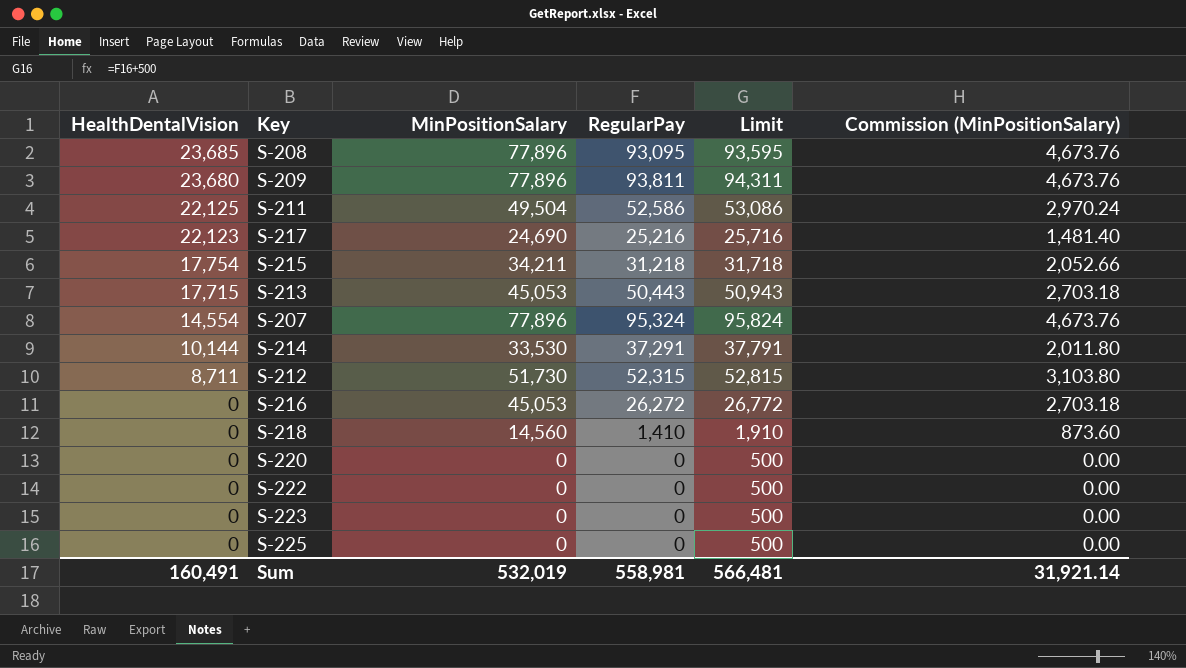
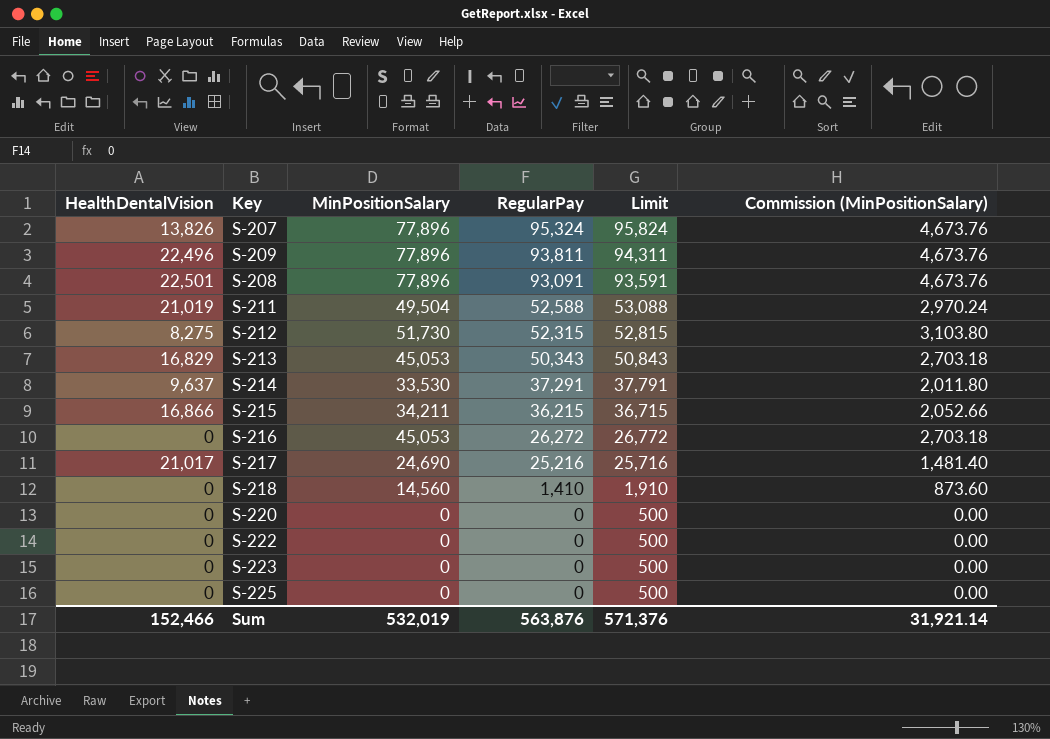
row order: HealthDentalVision descending -> RegularPay descending
S-207 | HealthDentalVision: 14,554 -> 13,826
S-209 | HealthDentalVision: 23,680 -> 22,496
S-208 | HealthDentalVision: 23,685 -> 22,501
S-208 | RegularPay: 93,095 -> 93,091
S-208 | Limit: 93,595 -> 93,591
S-211 | HealthDentalVision: 22,125 -> 21,019
S-211 | RegularPay: 52,586 -> 52,588
S-211 | Limit: 53,086 -> 53,088
S-212 | HealthDentalVision: 8,711 -> 8,275
S-213 | HealthDentalVision: 17,715 -> 16,829
S-213 | RegularPay: 50,443 -> 50,343
S-213 | Limit: 50,943 -> 50,843
S-214 | HealthDentalVision: 10,144 -> 9,637
S-215 | HealthDentalVision: 17,754 -> 16,866
S-215 | RegularPay: 31,218 -> 36,215
S-215 | Limit: 31,718 -> 36,715
S-217 | HealthDentalVision: 22,123 -> 21,017
Sum | HealthDentalVision: 160,491 -> 152,466
Sum | RegularPay: 558,981 -> 563,876
Sum | Limit: 566,481 -> 571,376

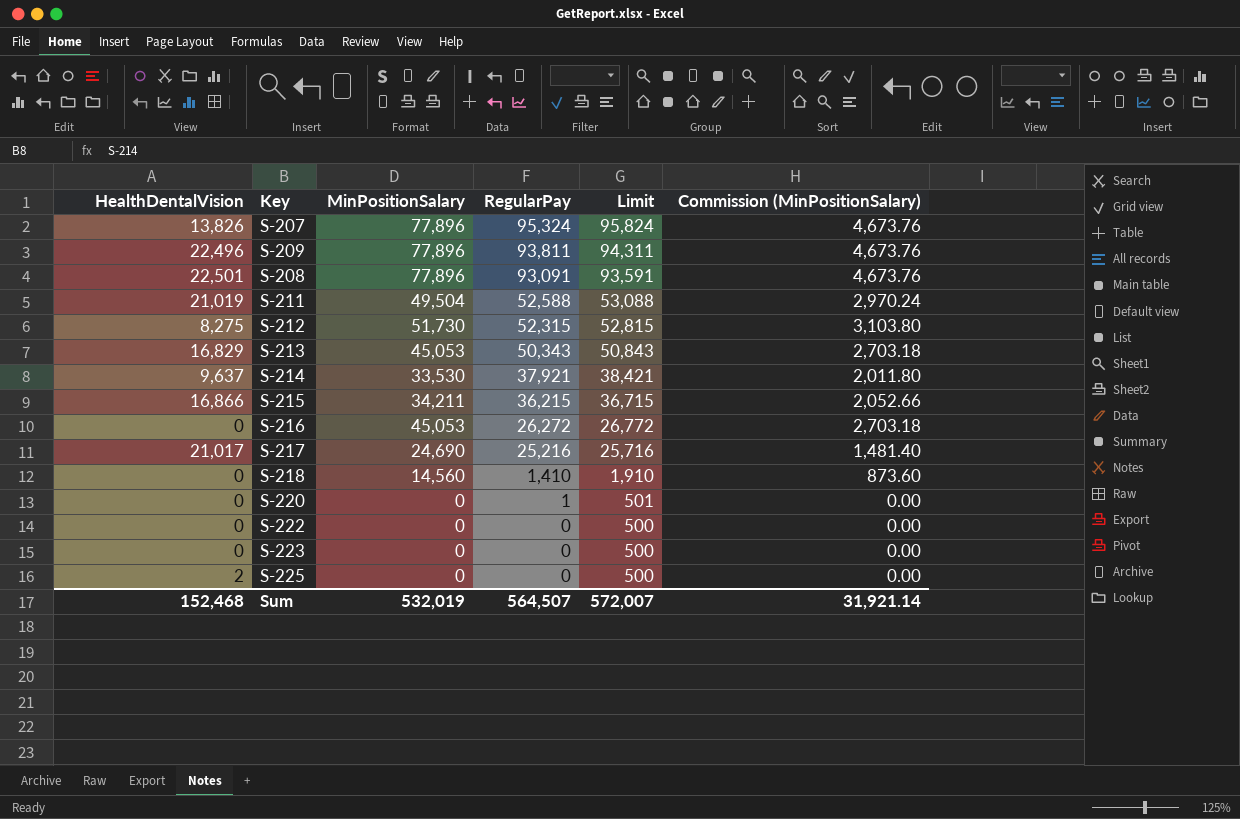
S-214 | RegularPay: 37,291 -> 37,921
S-214 | Limit: 37,791 -> 38,421
S-220 | RegularPay: 0 -> 1
S-220 | Limit: 500 -> 501
S-225 | HealthDentalVision: 0 -> 2
Sum | HealthDentalVision: 152,466 -> 152,468
Sum | RegularPay: 563,876 -> 564,507
Sum | Limit: 571,376 -> 572,007

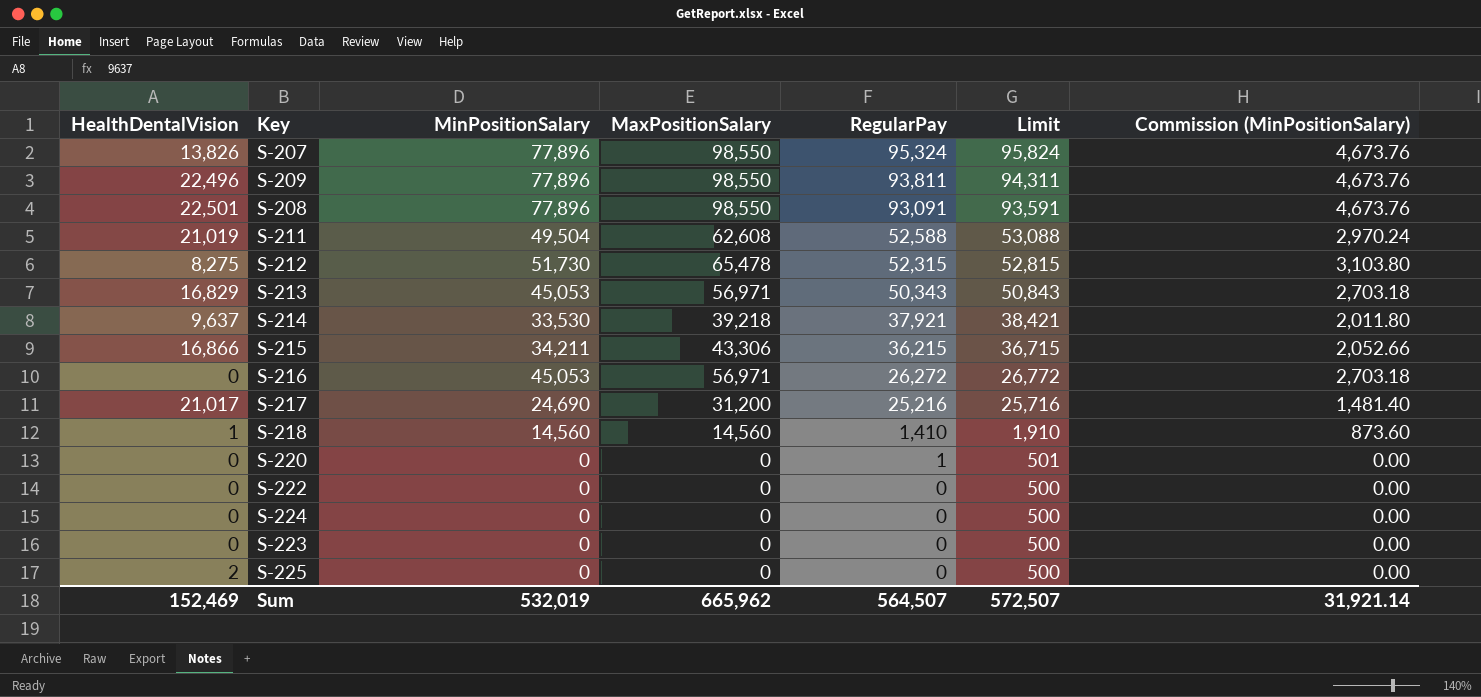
column MaxPositionSalary | position: none -> 4
S-218 | HealthDentalVision: 0 -> 1
row S-224: none -> 0 | 0 | 0 | 0 | 500 | 0.00
Sum | HealthDentalVision: 152,468 -> 152,469
Sum | Limit: 572,007 -> 572,507

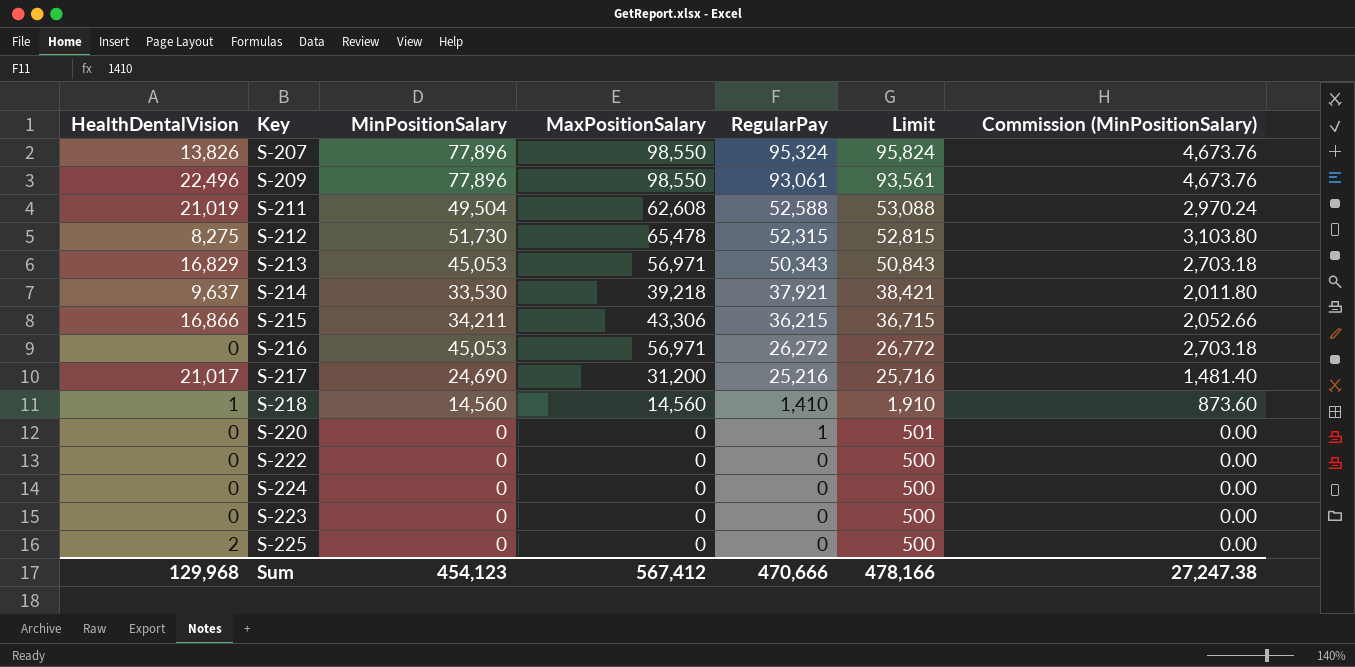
row S-208: 22,501 | 77,896 | 98,550 | 93,091 | 93,591 | 4,673.76 -> none
S-209 | RegularPay: 93,811 -> 93,061
S-209 | Limit: 94,311 -> 93,561
Sum | HealthDentalVision: 152,469 -> 129,968
Sum | MinPositionSalary: 532,019 -> 454,123
Sum | MaxPositionSalary: 665,962 -> 567,412
Sum | RegularPay: 564,507 -> 470,666
Sum | Limit: 572,507 -> 478,166
Sum | Commission (MinPositionSalary): 31,921.14 -> 27,247.38

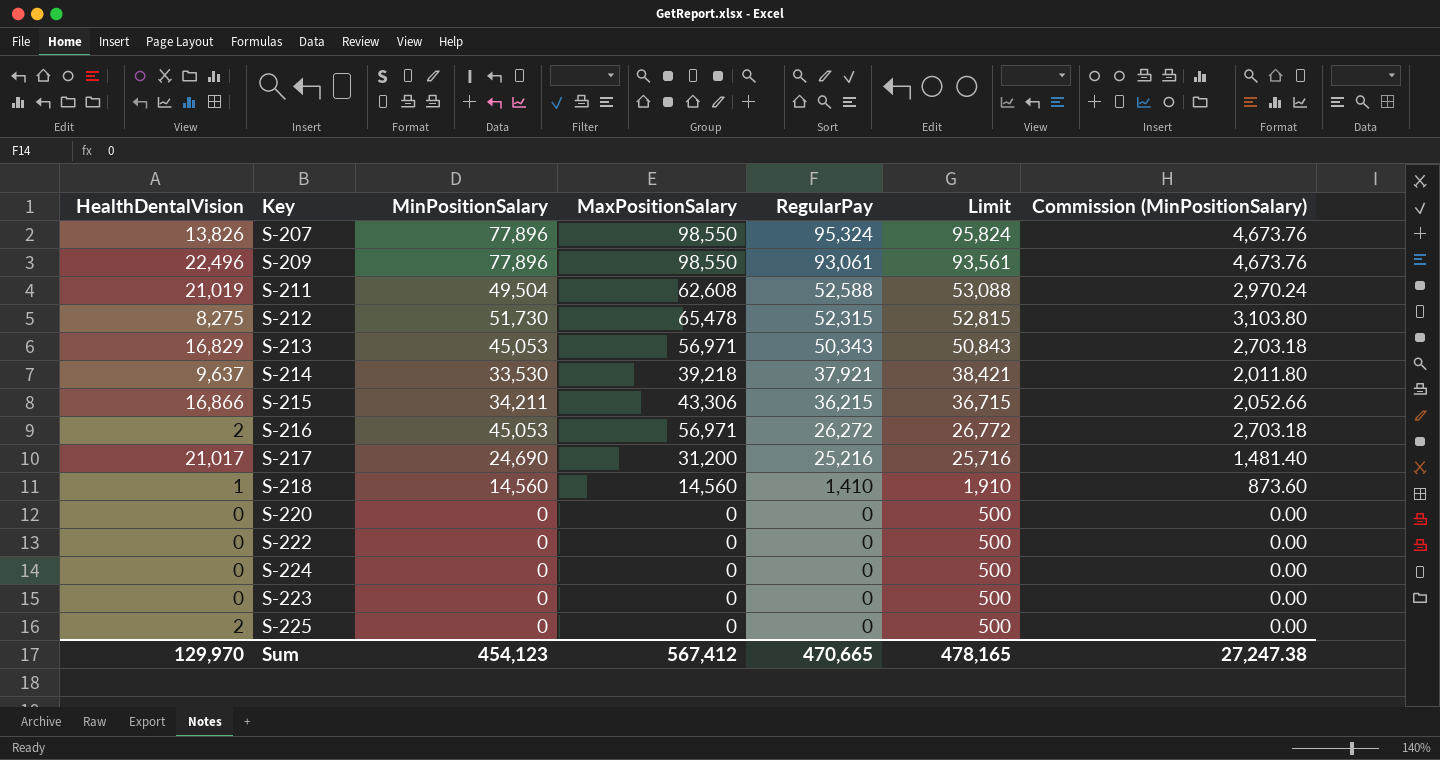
S-216 | HealthDentalVision: 0 -> 2
S-220 | RegularPay: 1 -> 0
S-220 | Limit: 501 -> 500
Sum | HealthDentalVision: 129,968 -> 129,970
Sum | RegularPay: 470,666 -> 470,665
Sum | Limit: 478,166 -> 478,165

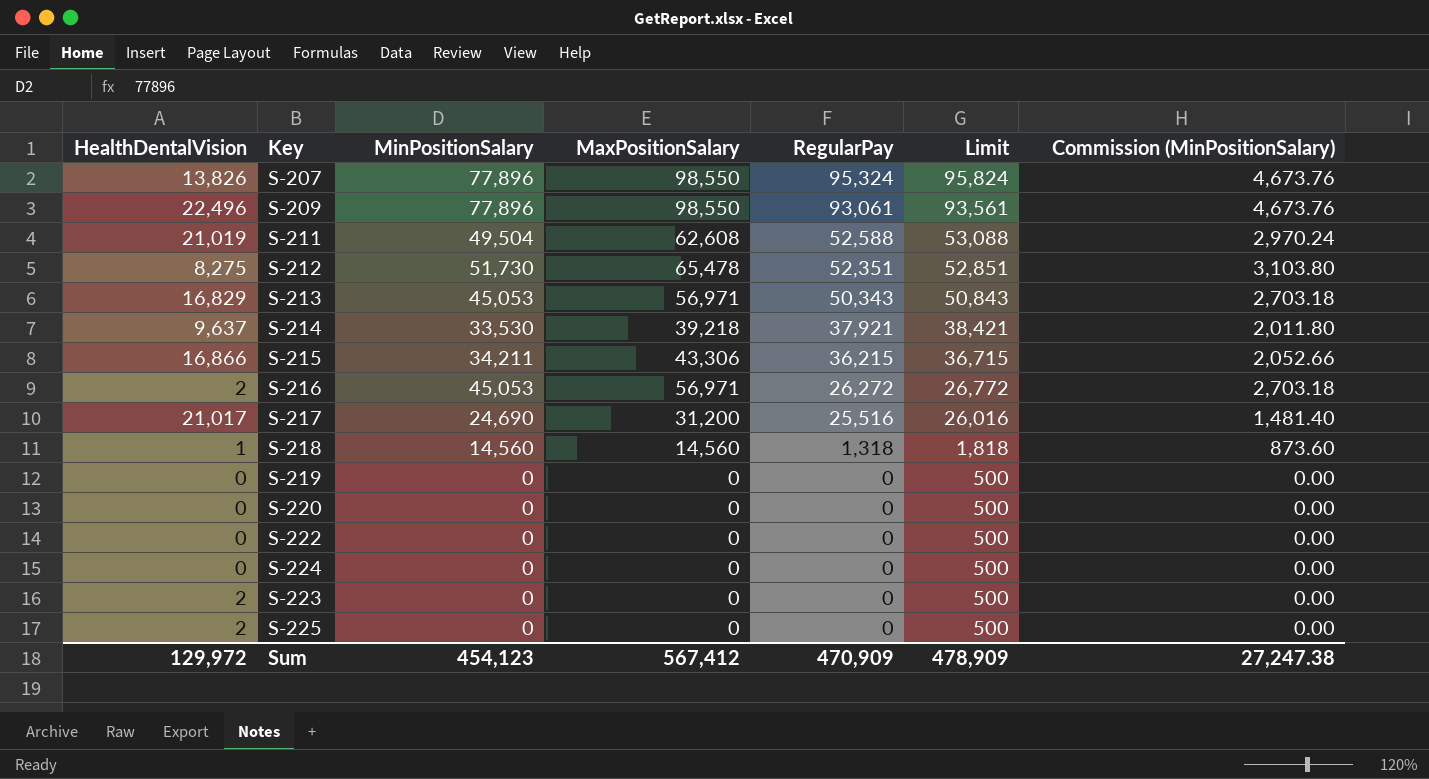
S-212 | RegularPay: 52,315 -> 52,351
S-212 | Limit: 52,815 -> 52,851
S-217 | RegularPay: 25,216 -> 25,516
S-217 | Limit: 25,716 -> 26,016
S-218 | RegularPay: 1,410 -> 1,318
S-218 | Limit: 1,910 -> 1,818
row S-219: none -> 0 | 0 | 0 | 0 | 500 | 0.00
S-223 | HealthDentalVision: 0 -> 2
Sum | HealthDentalVision: 129,970 -> 129,972
Sum | RegularPay: 470,665 -> 470,909
Sum | Limit: 478,165 -> 478,909

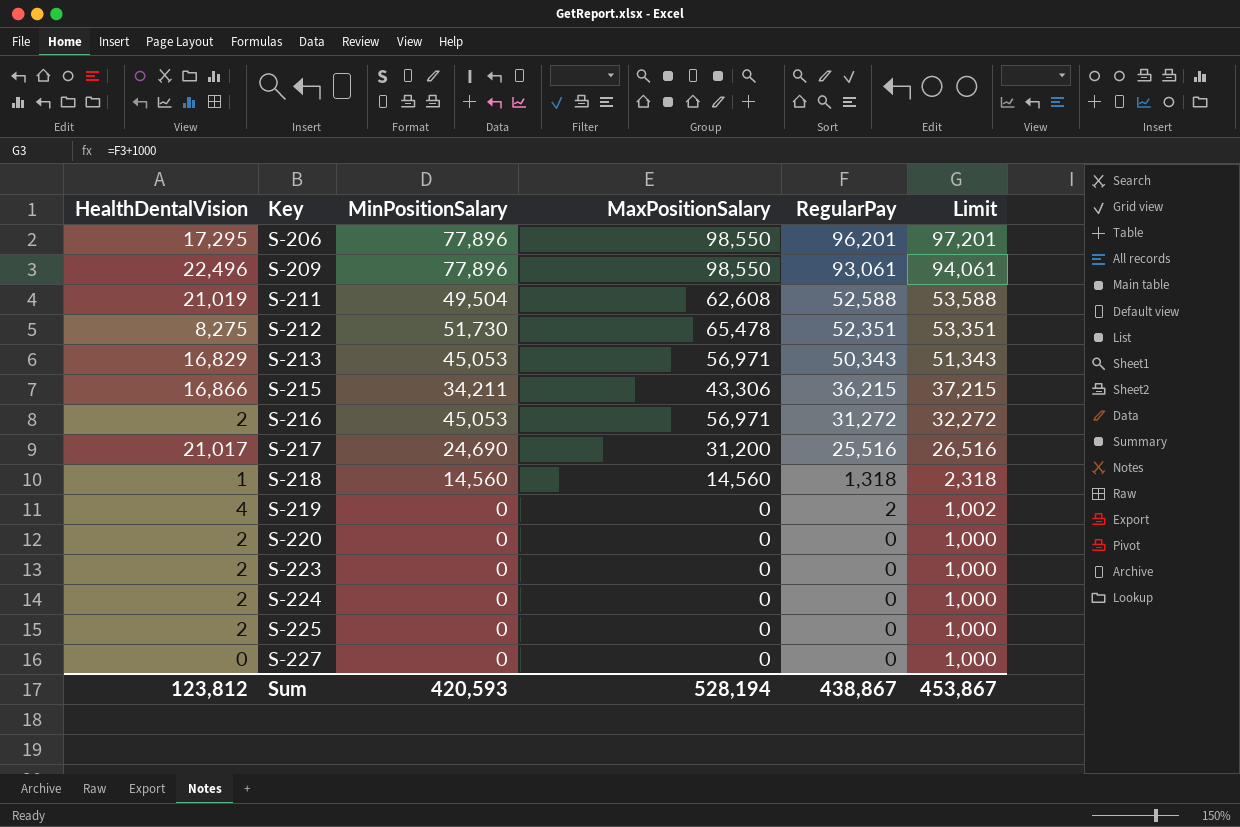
row order: RegularPay descending -> Key ascending
column Commission (MinPositionSalary) | formula: [MinPositionSalary] * 0.06 -> none
column Limit | formula: [RegularPay] + 500 -> [RegularPay] + 1000
row S-207: 13,826 | 77,896 | 98,550 | 95,324 | 95,824 | 4,673.76 -> none
row S-214: 9,637 | 33,530 | 39,218 | 37,921 | 38,421 | 2,011.80 -> none
row S-222: 0 | 0 | 0 | 0 | 500 | 0.00 -> none
row S-206: none -> 17,295 | 77,896 | 98,550 | 96,201 | 97,201
S-216 | RegularPay: 26,272 -> 31,272
S-219 | HealthDentalVision: 0 -> 4
S-219 | RegularPay: 0 -> 2
S-220 | HealthDentalVision: 0 -> 2
S-224 | HealthDentalVision: 0 -> 2
row S-227: none -> 0 | 0 | 0 | 0 | 1,000
Sum | HealthDentalVision: 129,972 -> 123,812
Sum | MinPositionSalary: 454,123 -> 420,593
Sum | MaxPositionSalary: 567,412 -> 528,194
Sum | RegularPay: 470,909 -> 438,867
Sum | Limit: 478,909 -> 453,867

